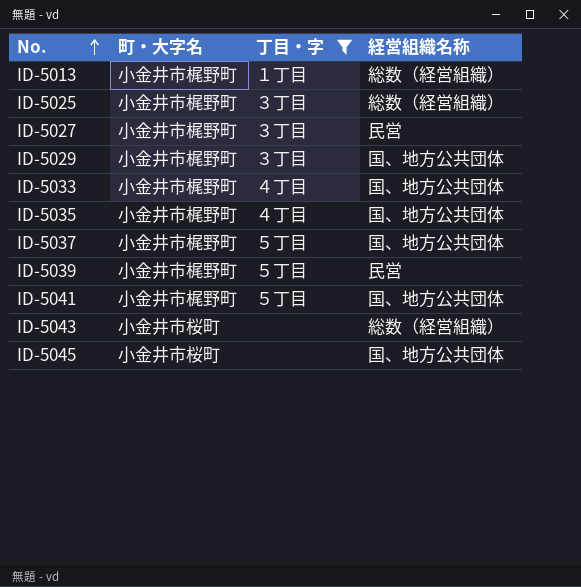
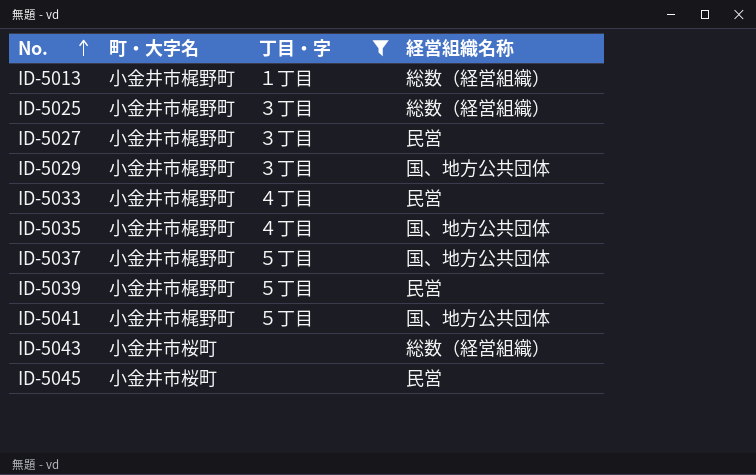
ID-5033 | 経営組織名称: 国、地方公共団体 -> 民営
ID-5045 | 経営組織名称: 国、地方公共団体 -> 民営

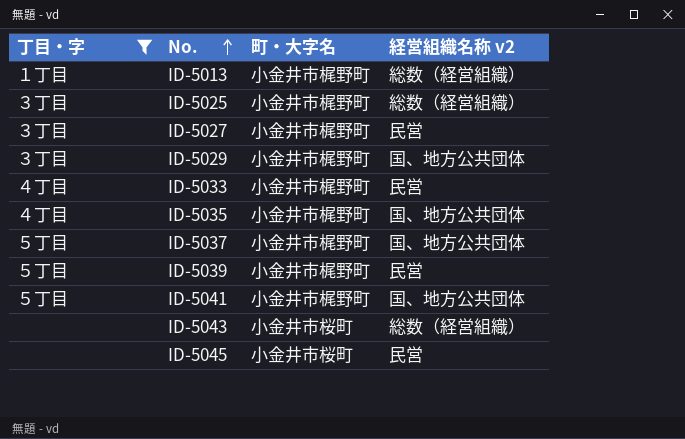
column 丁目・字 | position: 3 -> 1
column name: 経営組織名称 -> 経営組織名称 v2

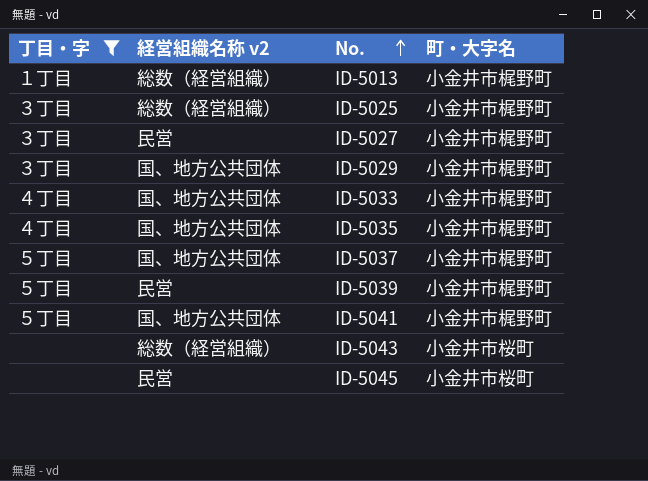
column 経営組織名称 v2 | position: 4 -> 2
ID-5033 | 経営組織名称 v2: 民営 -> 国、地方公共団体

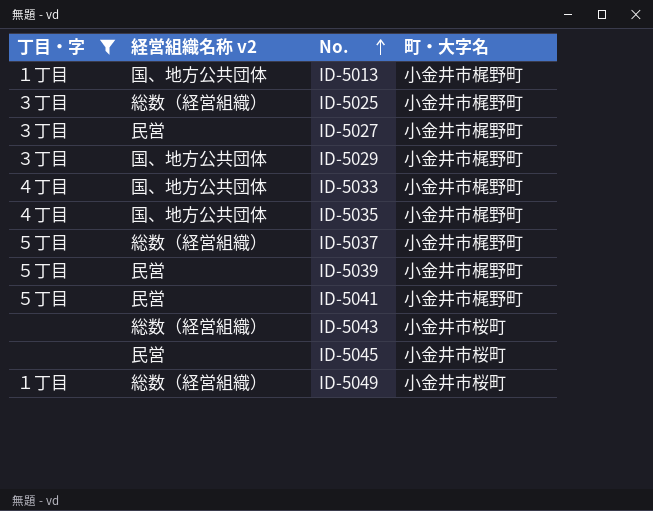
ID-5013 | 経営組織名称 v2: 総数（経営組織） -> 国、地方公共団体
ID-5037 | 経営組織名称 v2: 国、地方公共団体 -> 総数（経営組織）
ID-5041 | 経営組織名称 v2: 国、地方公共団体 -> 民営
row ID-5049: none -> １丁目 | 総数（経営組織） | 小金井市桜町

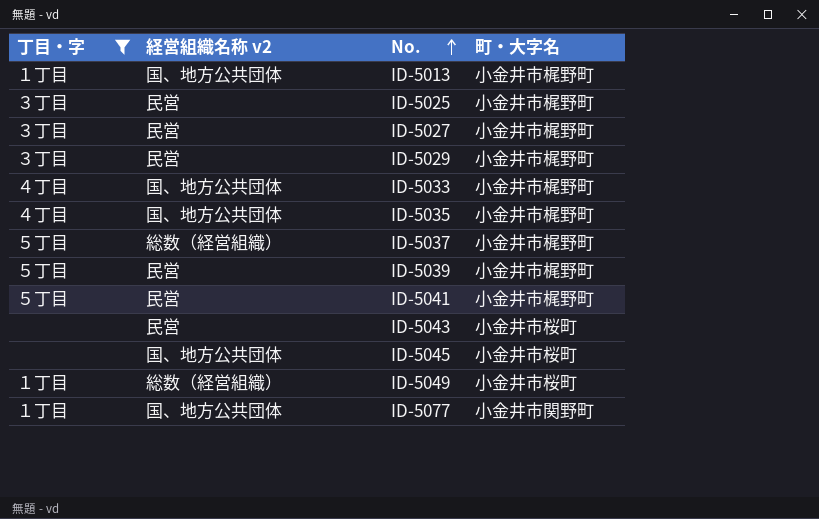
ID-5025 | 経営組織名称 v2: 総数（経営組織） -> 民営
ID-5029 | 経営組織名称 v2: 国、地方公共団体 -> 民営
ID-5043 | 経営組織名称 v2: 総数（経営組織） -> 民営
ID-5045 | 経営組織名称 v2: 民営 -> 国、地方公共団体
row ID-5077: none -> １丁目 | 国、地方公共団体 | 小金井市関野町

